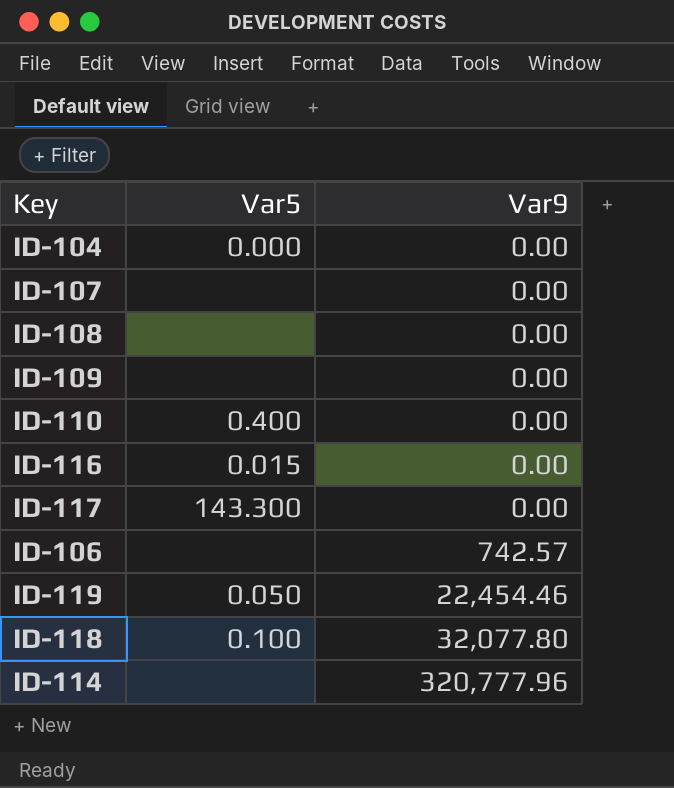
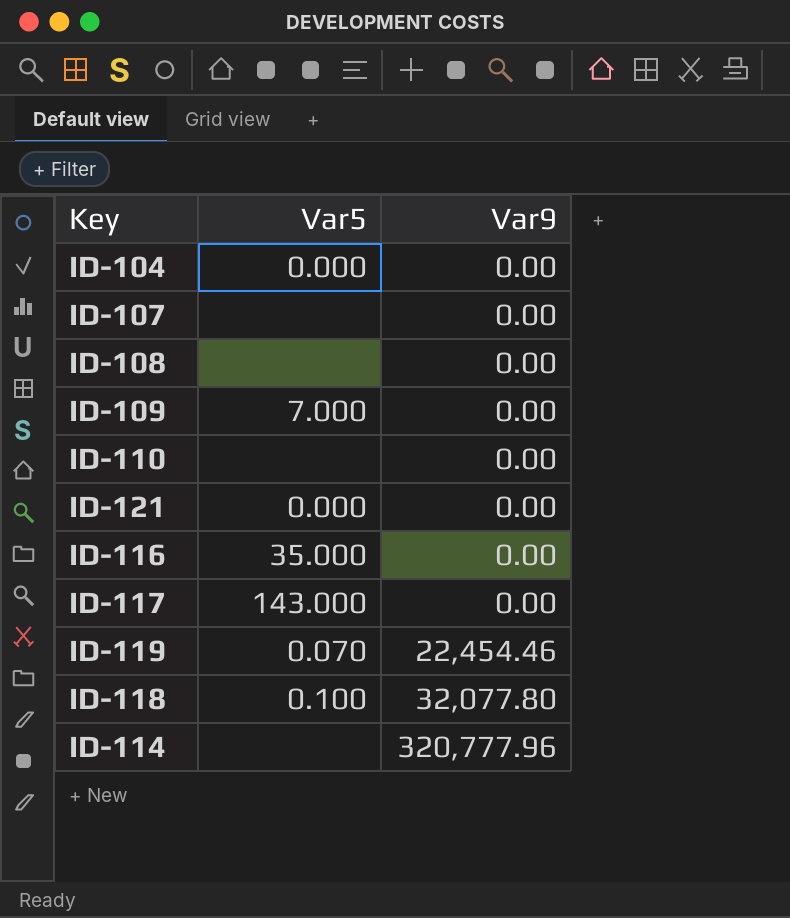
row ID-106: none | 742.57 -> none
ID-109 | Var5: none -> 7.000
ID-110 | Var5: 0.400 -> none
row ID-121: none -> 0.000 | 0.00
ID-116 | Var5: 0.015 -> 35.000
ID-117 | Var5: 143.300 -> 143.000
ID-119 | Var5: 0.050 -> 0.070

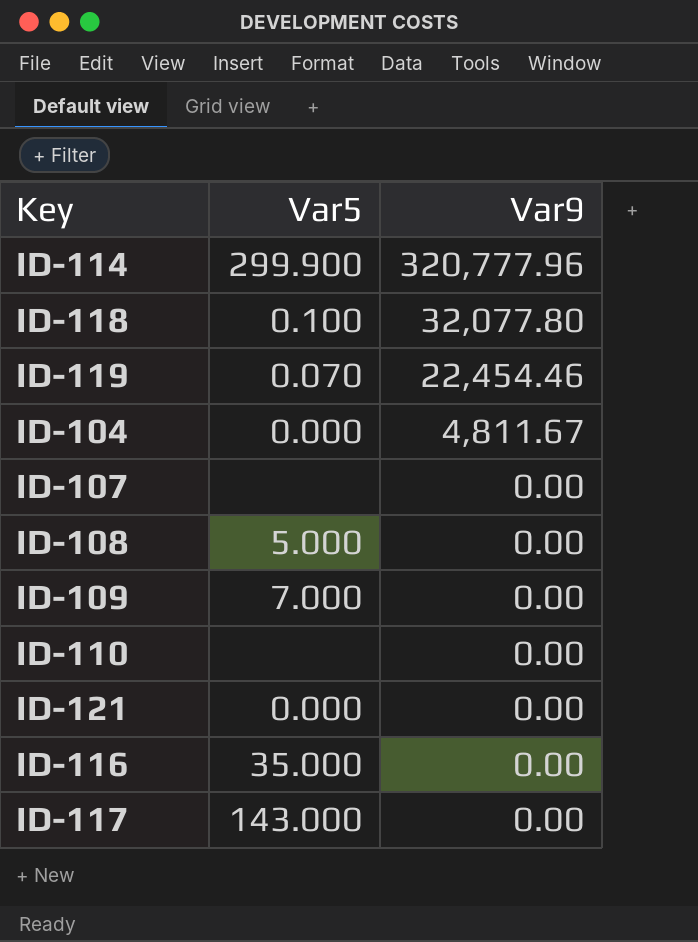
row order: Var9 ascending -> Var9 descending
ID-114 | Var5: none -> 299.900
ID-104 | Var9: 0.00 -> 4,811.67
ID-108 | Var5: none -> 5.000

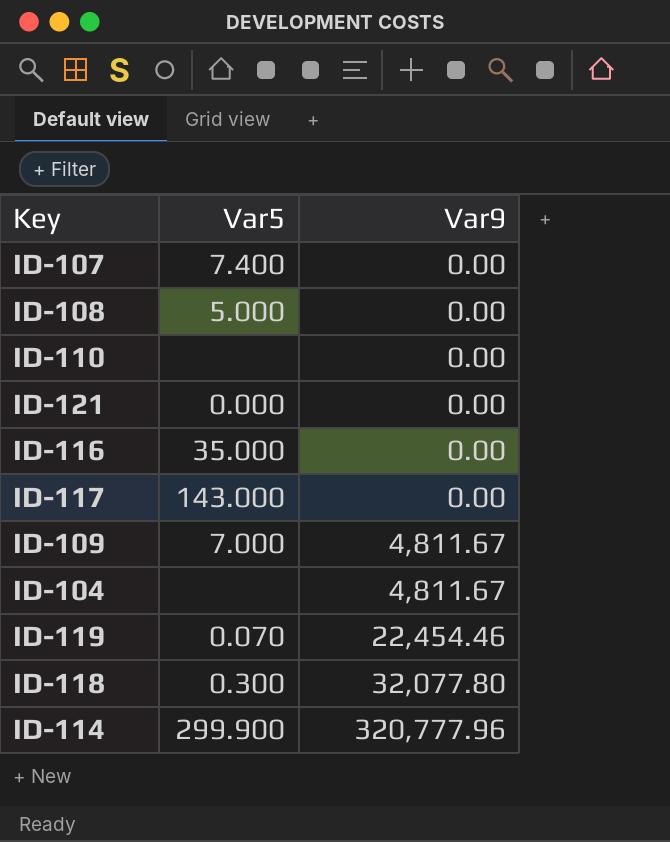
row order: Var9 descending -> Var9 ascending
ID-107 | Var5: none -> 7.400
ID-109 | Var9: 0.00 -> 4,811.67
ID-104 | Var5: 0.000 -> none
ID-118 | Var5: 0.100 -> 0.300

